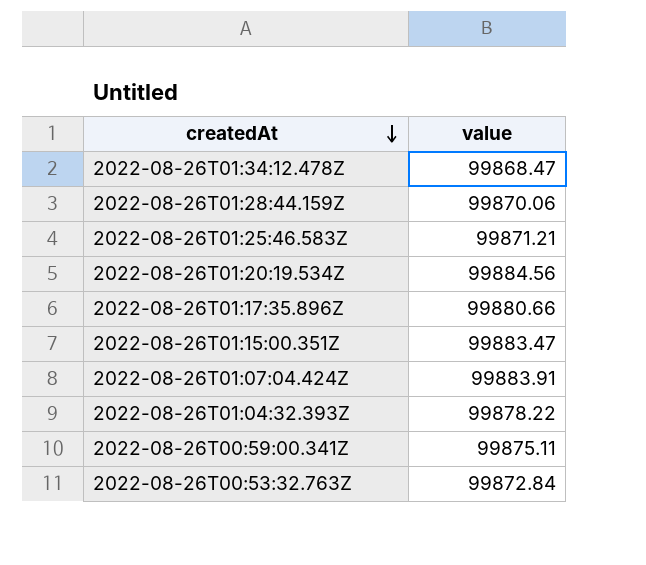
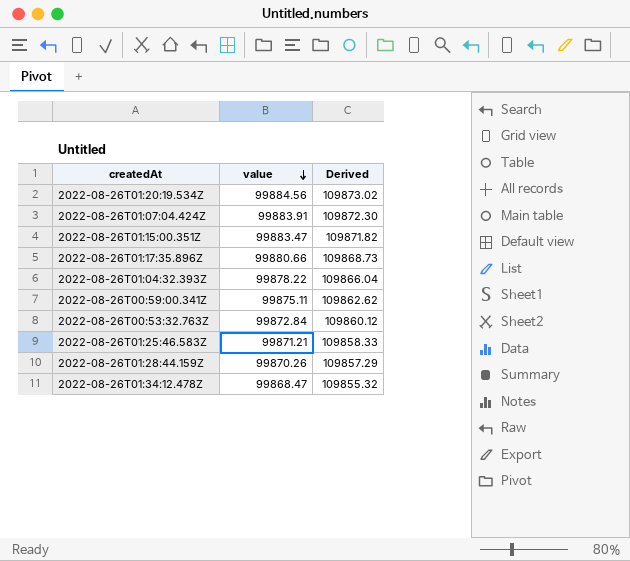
row order: createdAt descending -> value descending
column Derived | formula: none -> [value] * 1.1
2022-08-26T01:28:44.159Z | value: 99870.06 -> 99870.26

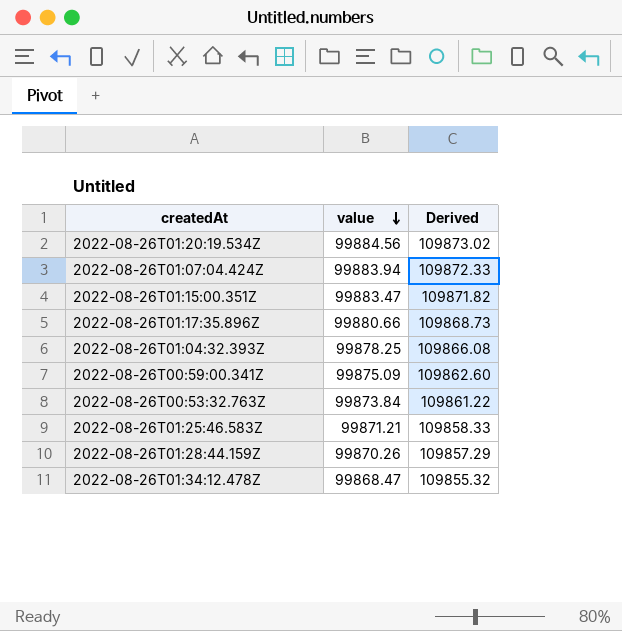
2022-08-26T01:07:04.424Z | value: 99883.91 -> 99883.94
2022-08-26T01:07:04.424Z | Derived: 109872.30 -> 109872.33
2022-08-26T01:04:32.393Z | value: 99878.22 -> 99878.25
2022-08-26T01:04:32.393Z | Derived: 109866.04 -> 109866.08
2022-08-26T00:59:00.341Z | value: 99875.11 -> 99875.09
2022-08-26T00:59:00.341Z | Derived: 109862.62 -> 109862.60
2022-08-26T00:53:32.763Z | value: 99872.84 -> 99873.84
2022-08-26T00:53:32.763Z | Derived: 109860.12 -> 109861.22

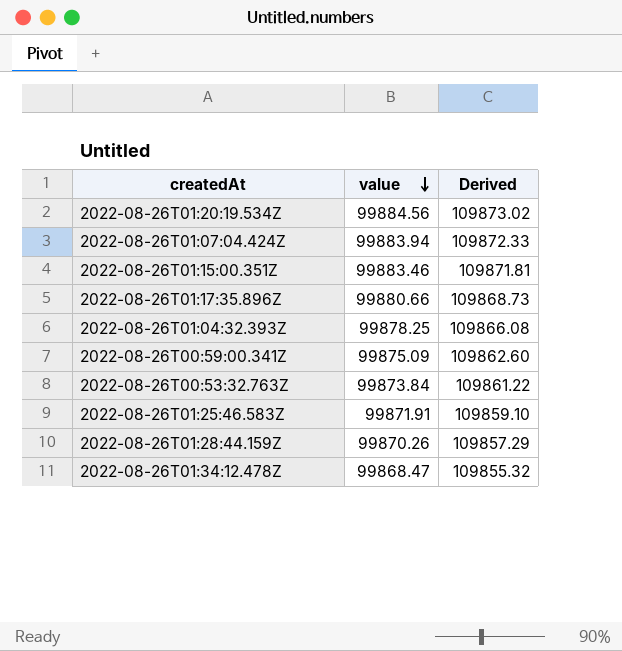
2022-08-26T01:15:00.351Z | value: 99883.47 -> 99883.46
2022-08-26T01:15:00.351Z | Derived: 109871.82 -> 109871.81
2022-08-26T01:25:46.583Z | value: 99871.21 -> 99871.91
2022-08-26T01:25:46.583Z | Derived: 109858.33 -> 109859.10

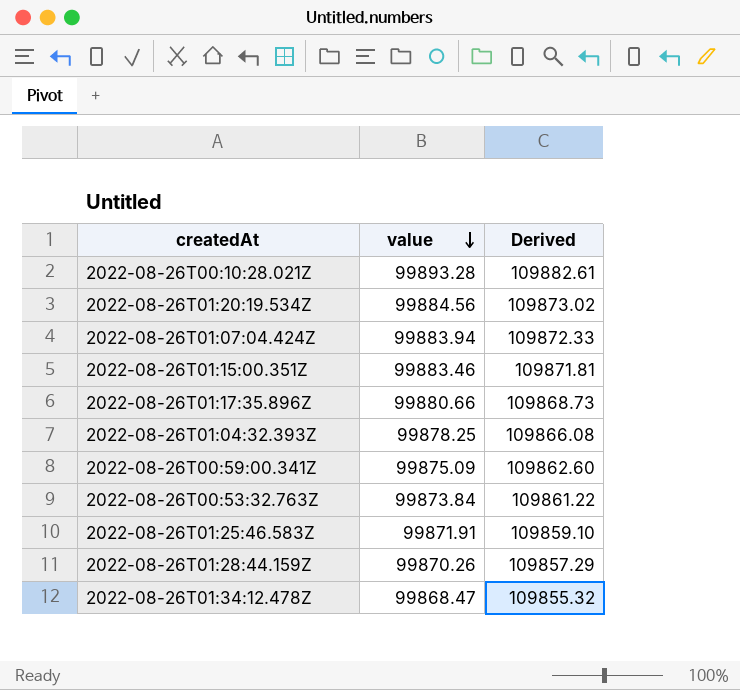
row 2022-08-26T00:10:28.021Z: none -> 99893.28 | 109882.61

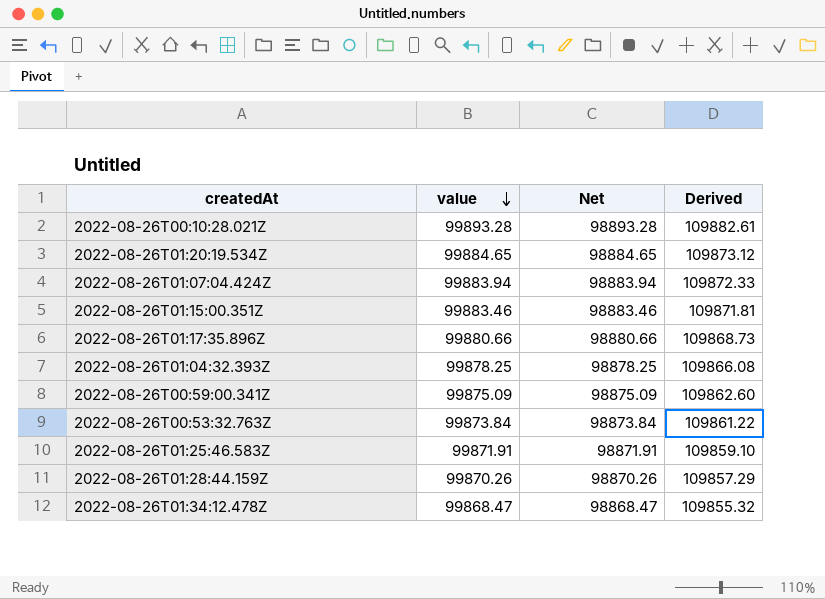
column Net | formula: none -> [value] - 1000
2022-08-26T01:20:19.534Z | value: 99884.56 -> 99884.65
2022-08-26T01:20:19.534Z | Derived: 109873.02 -> 109873.12

